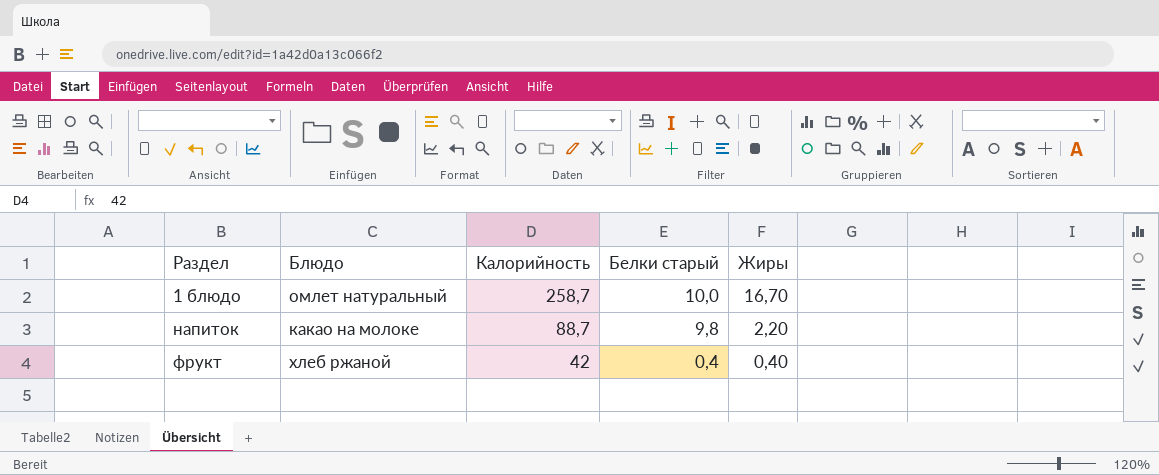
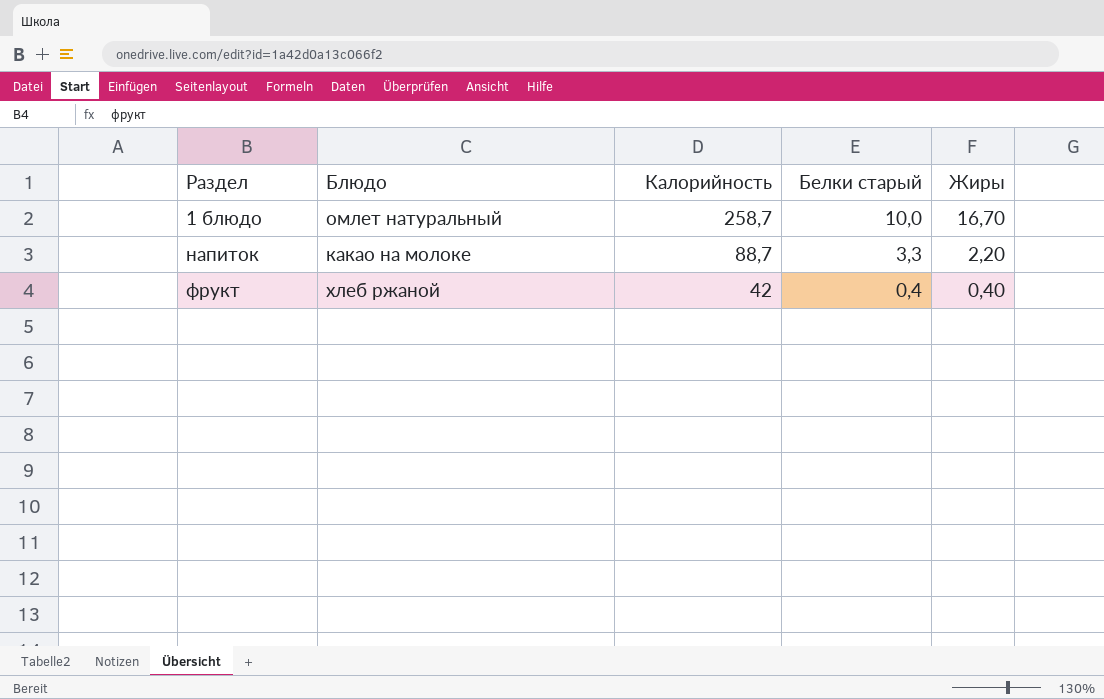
напиток | Белки старый: 9,8 -> 3,3

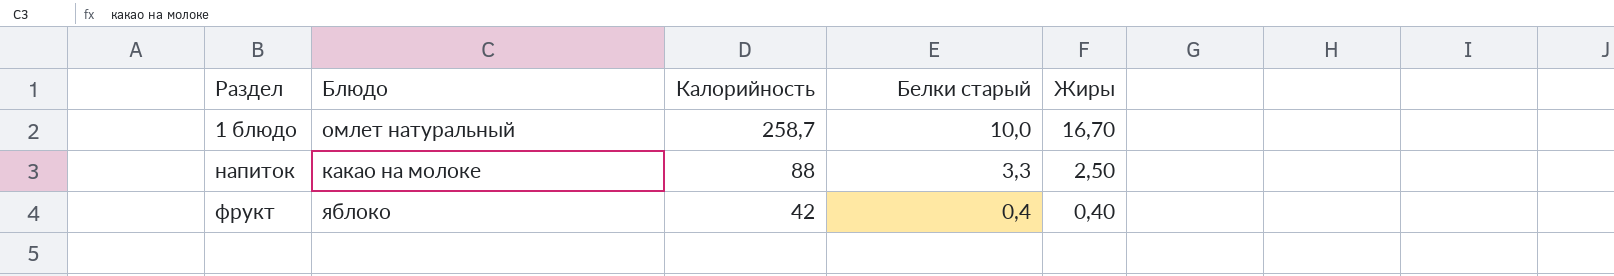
напиток | Калорийность: 88,7 -> 88
напиток | Жиры: 2,20 -> 2,50
фрукт | Блюдо: хлеб ржаной -> яблоко

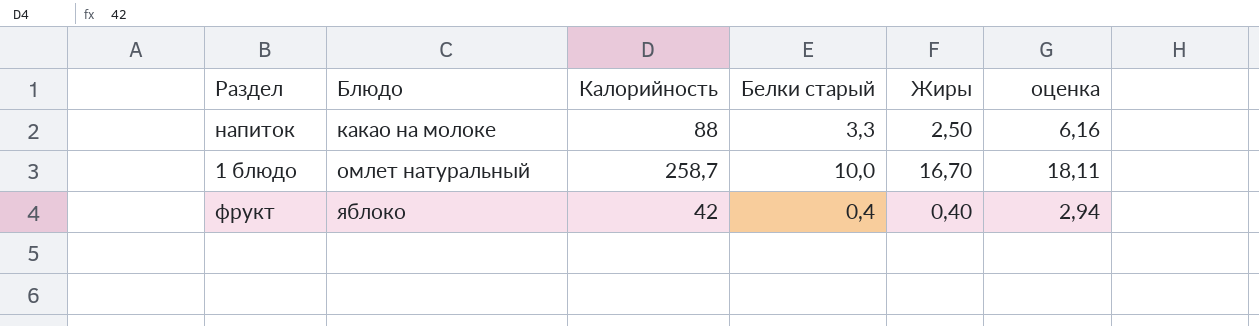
row order: Раздел ascending -> Блюдо ascending
column оценка | formula: none -> [Калорийность] * 0,07

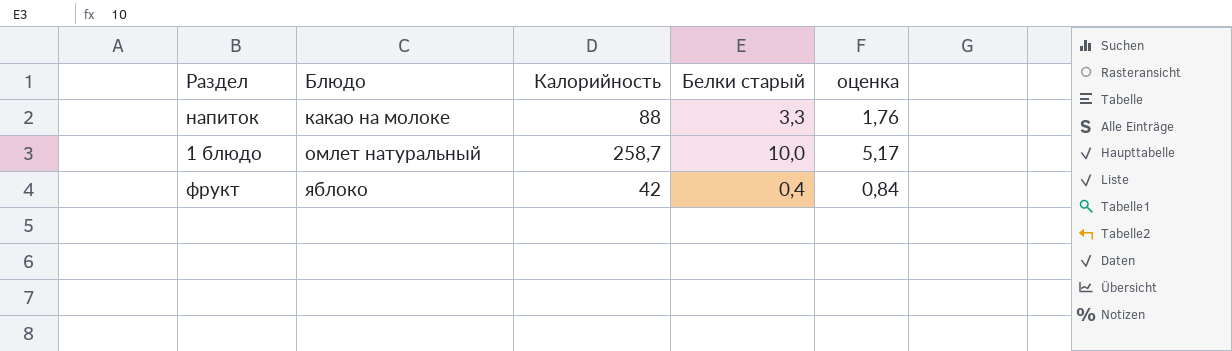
column Жиры | position: 5 -> none
column оценка | formula: [Калорийность] * 0,07 -> [Калорийность] * 0,02

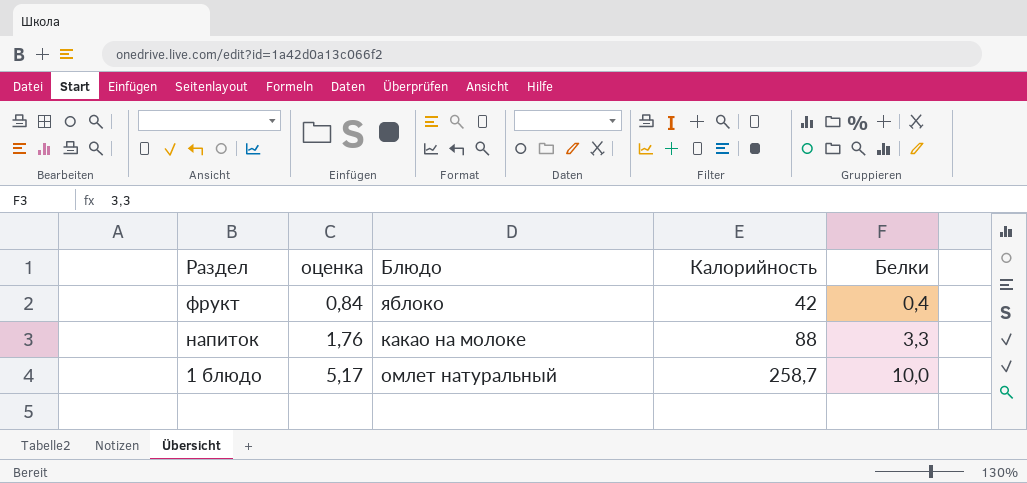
row order: Блюдо ascending -> Раздел descending
column оценка | position: 5 -> 2
column name: Белки старый -> Белки

